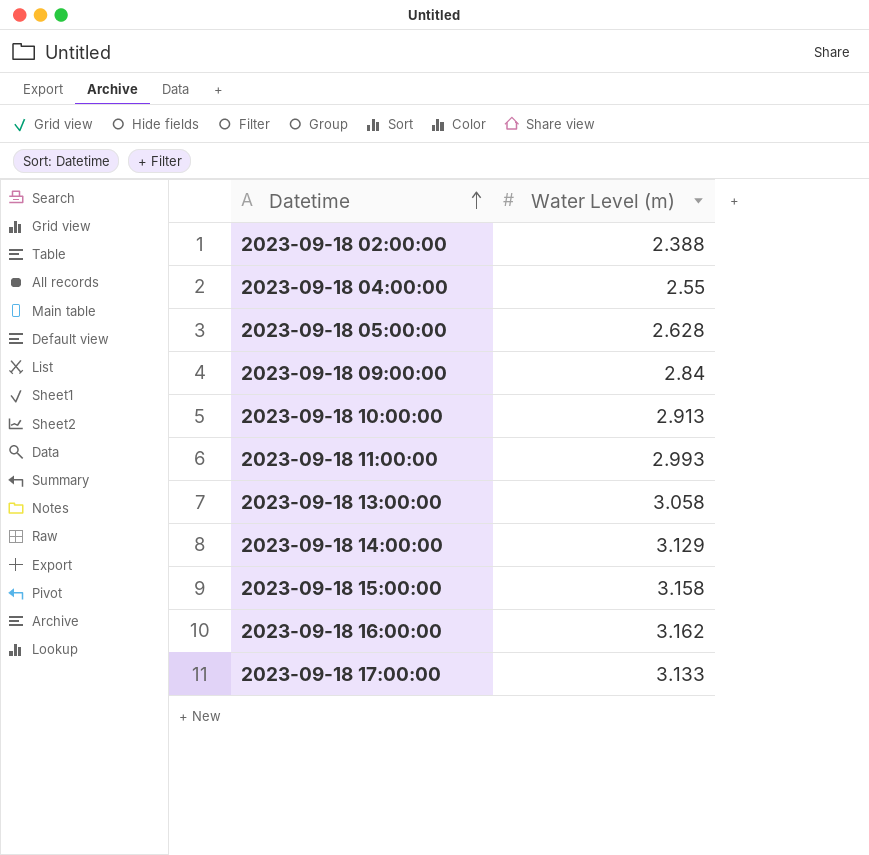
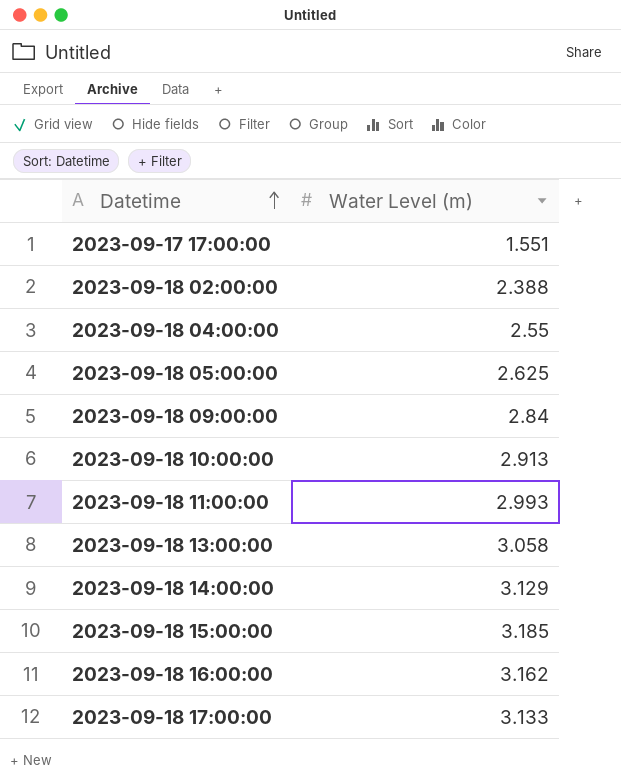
row 2023-09-17 17:00:00: none -> 1.551
2023-09-18 05:00:00 | Water Level (m): 2.628 -> 2.625
2023-09-18 15:00:00 | Water Level (m): 3.158 -> 3.185

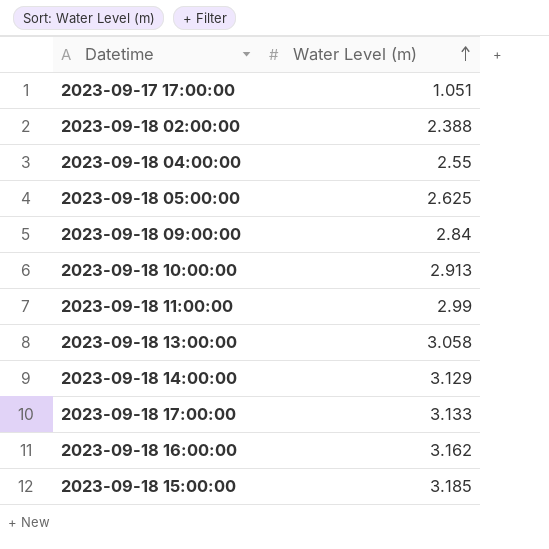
row order: Datetime ascending -> Water Level (m) ascending
2023-09-17 17:00:00 | Water Level (m): 1.551 -> 1.051
2023-09-18 11:00:00 | Water Level (m): 2.993 -> 2.99

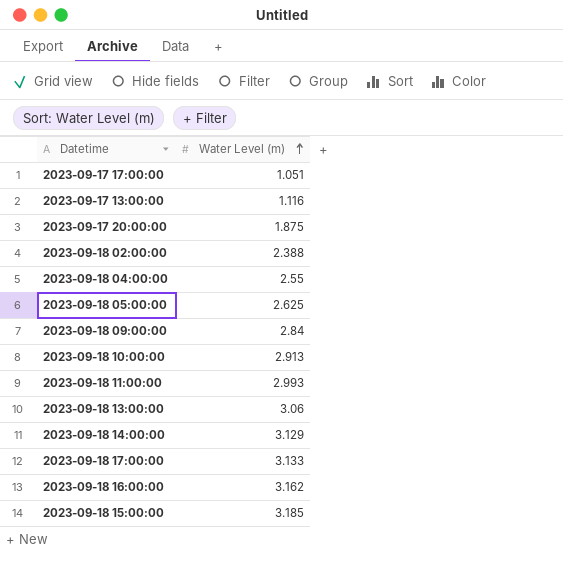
row 2023-09-17 13:00:00: none -> 1.116
row 2023-09-17 20:00:00: none -> 1.875
2023-09-18 11:00:00 | Water Level (m): 2.99 -> 2.993
2023-09-18 13:00:00 | Water Level (m): 3.058 -> 3.06

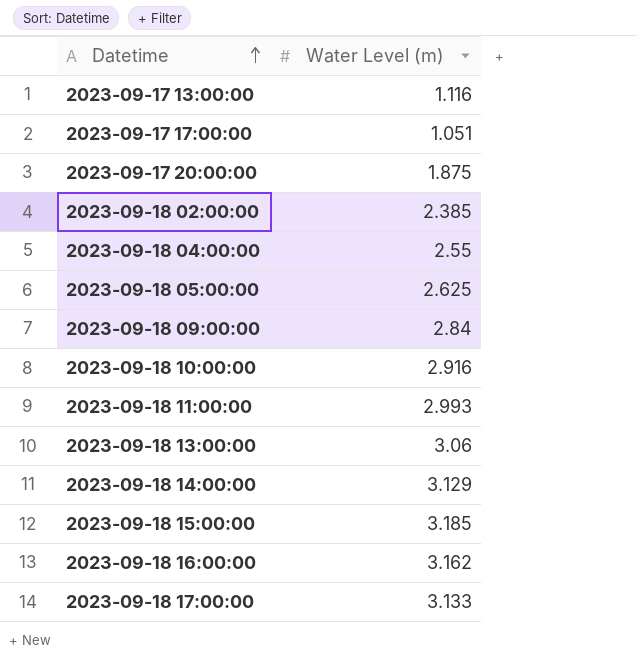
row order: Water Level (m) ascending -> Datetime ascending
2023-09-18 02:00:00 | Water Level (m): 2.388 -> 2.385
2023-09-18 10:00:00 | Water Level (m): 2.913 -> 2.916

